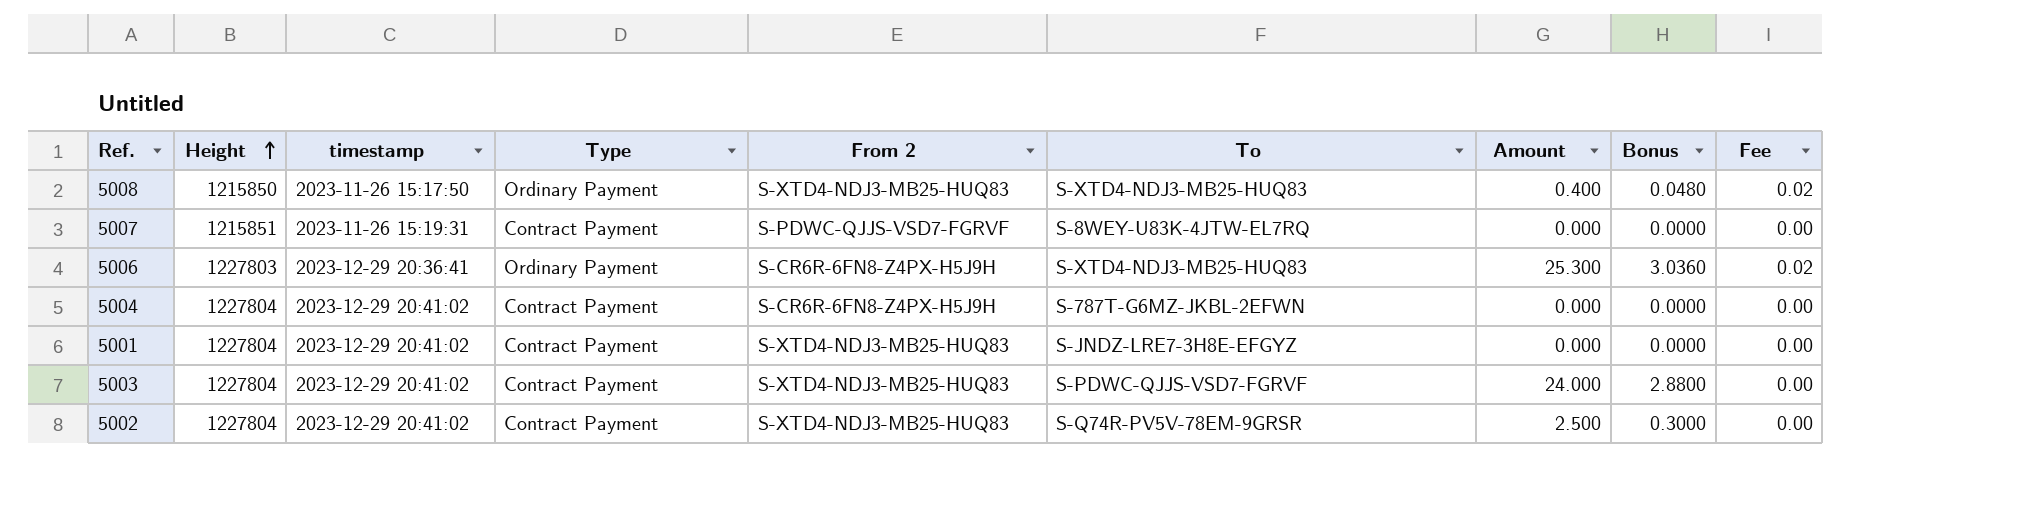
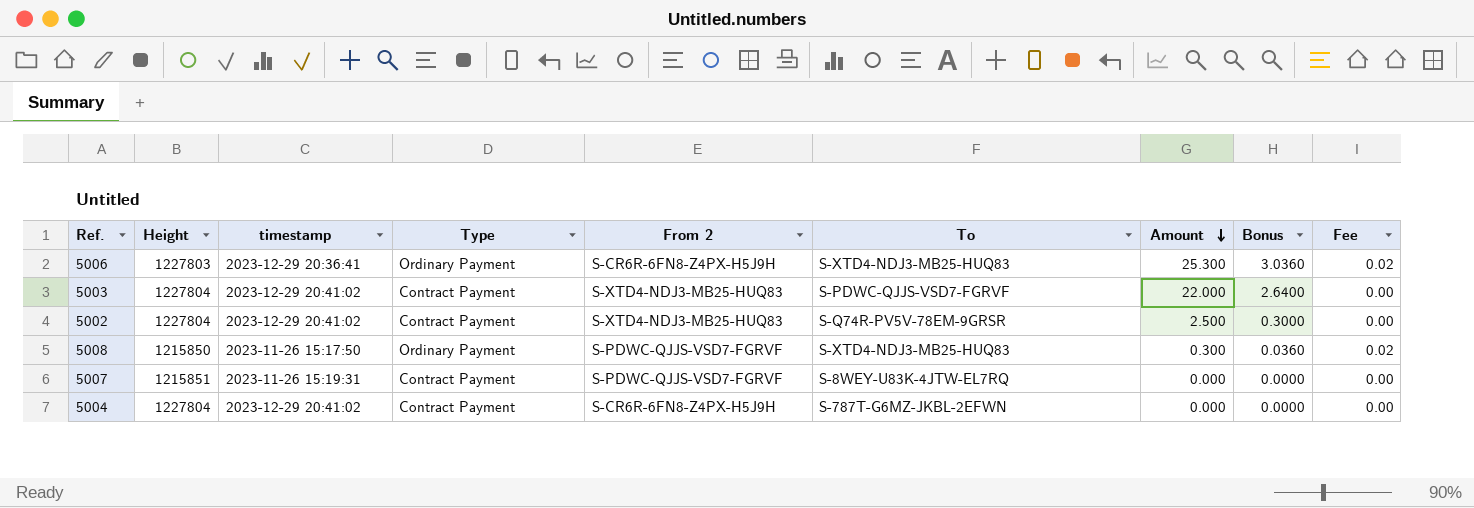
row order: Height ascending -> Amount descending
row 5001: 1227804 | 2023-12-29 20:41:02 | Contract Payment | S-XTD4-NDJ3-MB25-HUQ83 | S-JNDZ-LRE7-3H8E-EFGYZ | 0.000 | 0.0000 | 0.00 -> none
5003 | Amount: 24.000 -> 22.000
5003 | Bonus: 2.8800 -> 2.6400
5008 | From 2: S-XTD4-NDJ3-MB25-HUQ83 -> S-PDWC-QJJS-VSD7-FGRVF
5008 | Amount: 0.400 -> 0.300
5008 | Bonus: 0.0480 -> 0.0360

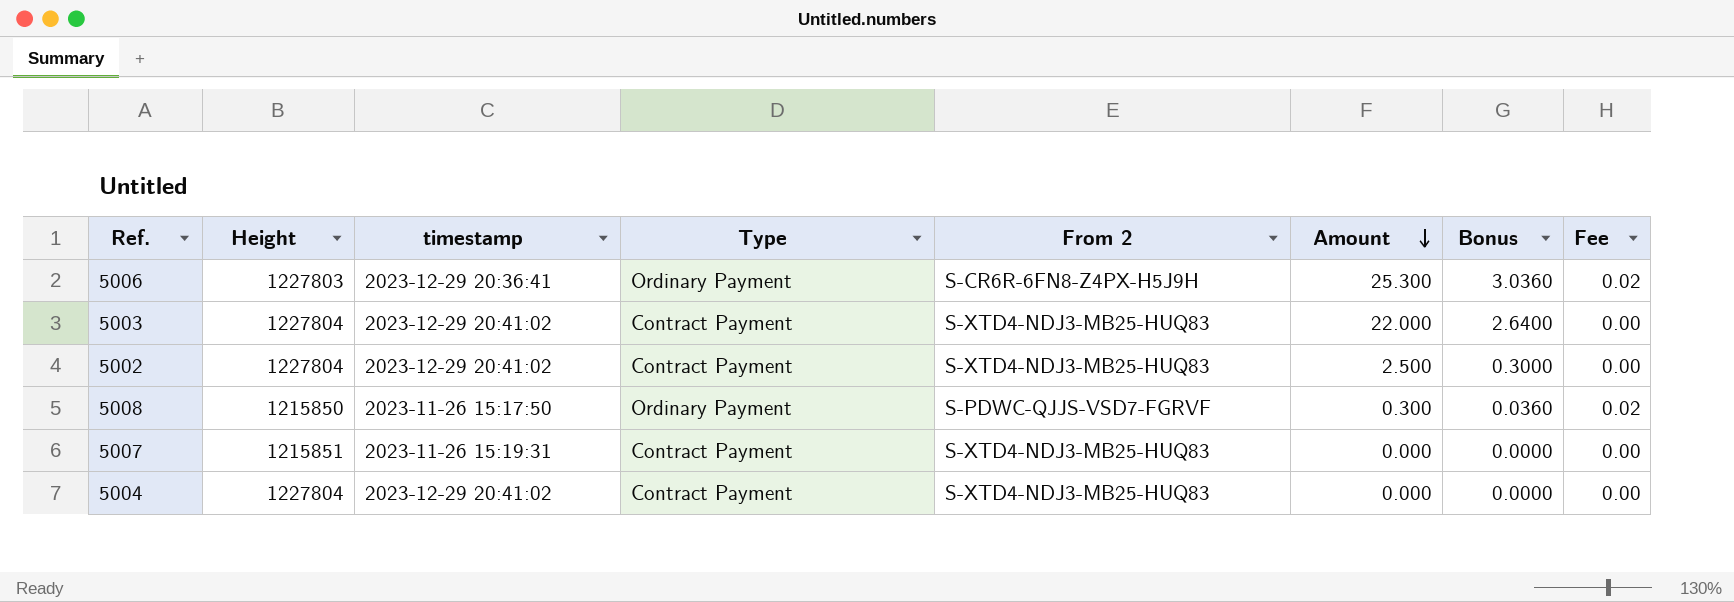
column To | position: 6 -> none
5007 | From 2: S-PDWC-QJJS-VSD7-FGRVF -> S-XTD4-NDJ3-MB25-HUQ83
5004 | From 2: S-CR6R-6FN8-Z4PX-H5J9H -> S-XTD4-NDJ3-MB25-HUQ83

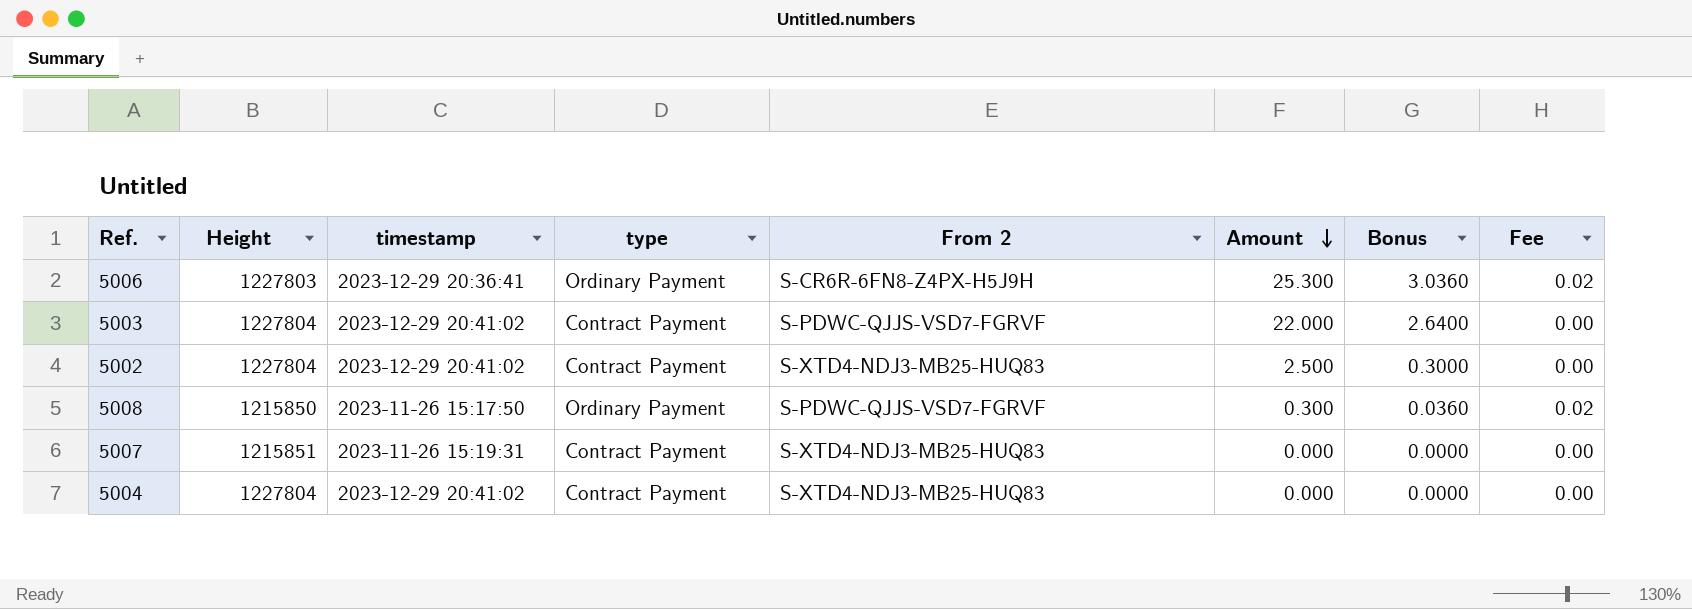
column name: Type -> type
5003 | From 2: S-XTD4-NDJ3-MB25-HUQ83 -> S-PDWC-QJJS-VSD7-FGRVF

